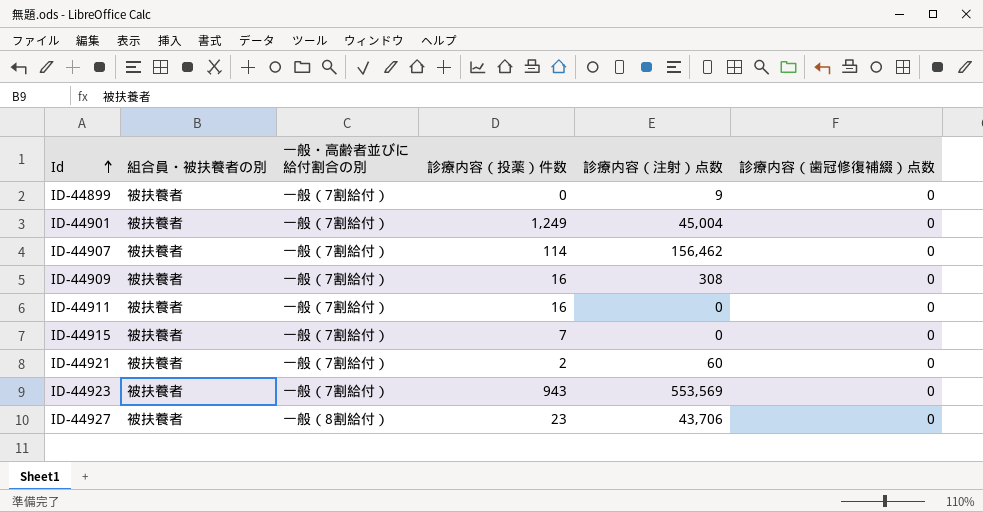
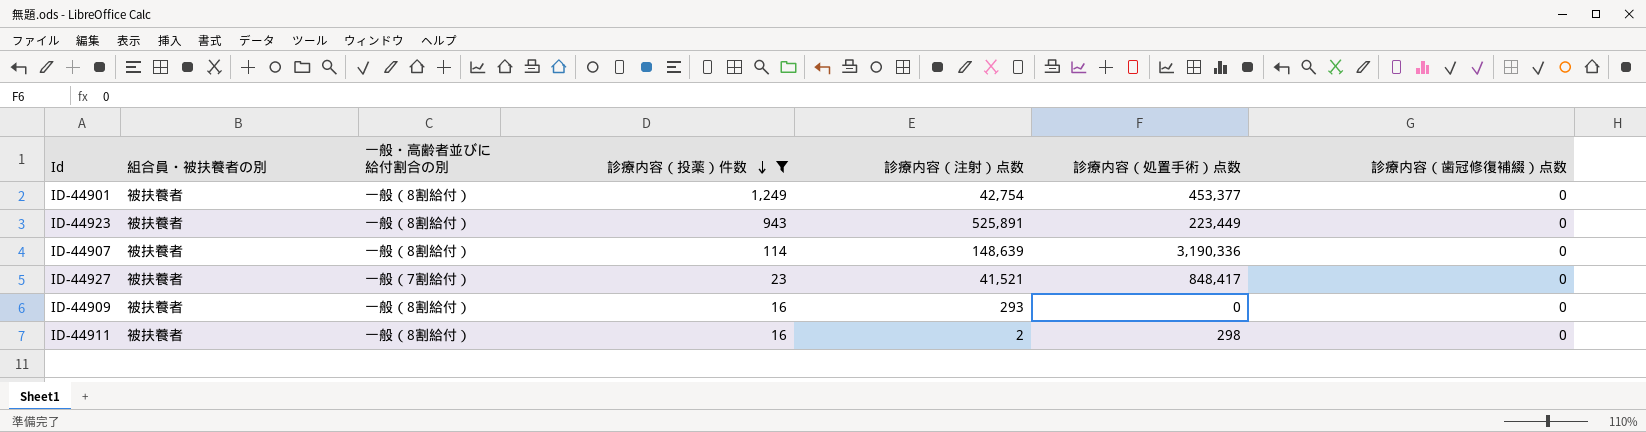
filter: none -> 診療内容（投薬）件数 >= 16
row order: Id ascending -> 診療内容（投薬）件数 descending
column 診療内容（処置手術）点数 | position: none -> 6
ID-44901 | 一般・高齢者並びに給付割合の別: 一般（7割給付） -> 一般（8割給付）
ID-44901 | 診療内容（注射）点数: 45,004 -> 42,754
ID-44923 | 一般・高齢者並びに給付割合の別: 一般（7割給付） -> 一般（8割給付）
ID-44923 | 診療内容（注射）点数: 553,569 -> 525,891
ID-44907 | 一般・高齢者並びに給付割合の別: 一般（7割給付） -> 一般（8割給付）
ID-44907 | 診療内容（注射）点数: 156,462 -> 148,639
ID-44927 | 一般・高齢者並びに給付割合の別: 一般（8割給付） -> 一般（7割給付）
ID-44927 | 診療内容（注射）点数: 43,706 -> 41,521
ID-44909 | 一般・高齢者並びに給付割合の別: 一般（7割給付） -> 一般（8割給付）
ID-44909 | 診療内容（注射）点数: 308 -> 293
ID-44911 | 一般・高齢者並びに給付割合の別: 一般（7割給付） -> 一般（8割給付）
ID-44911 | 診療内容（注射）点数: 0 -> 2

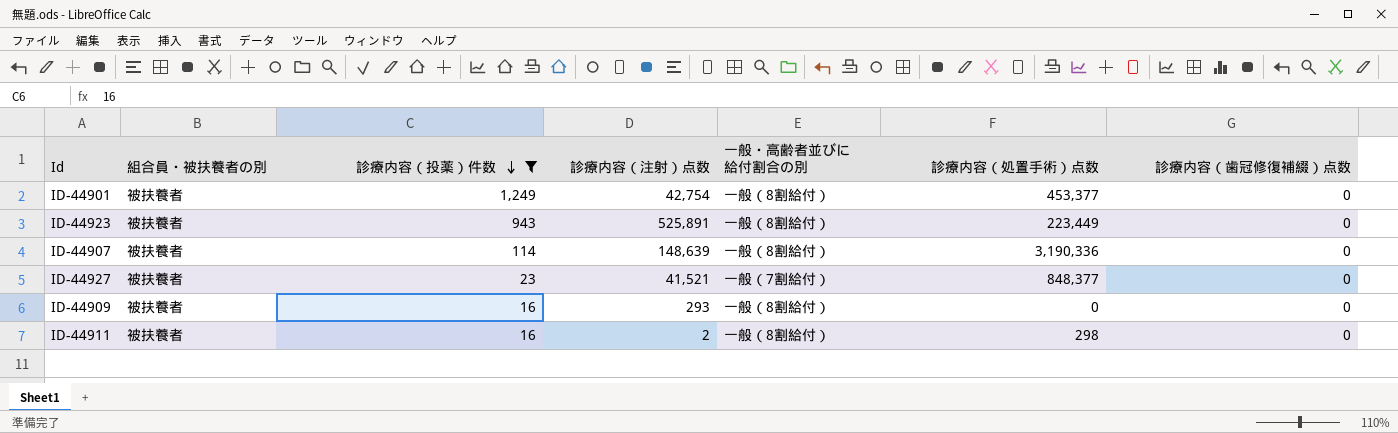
column 一般・高齢者並びに給付割合の別 | position: 3 -> 5
ID-44927 | 診療内容（処置手術）点数: 848,417 -> 848,377

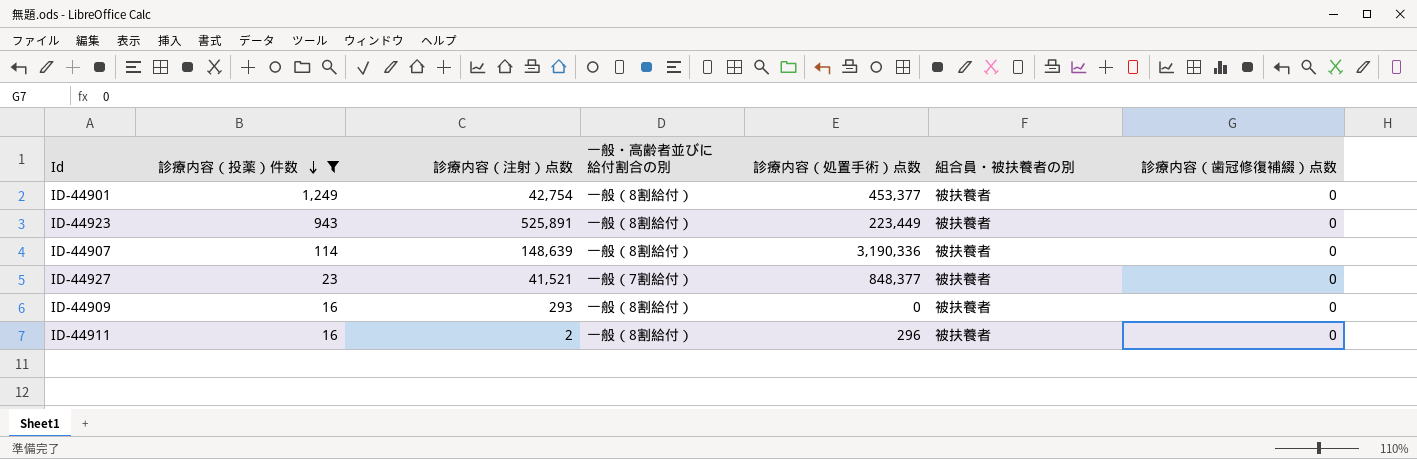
column 組合員・被扶養者の別 | position: 2 -> 6
ID-44911 | 診療内容（処置手術）点数: 298 -> 296

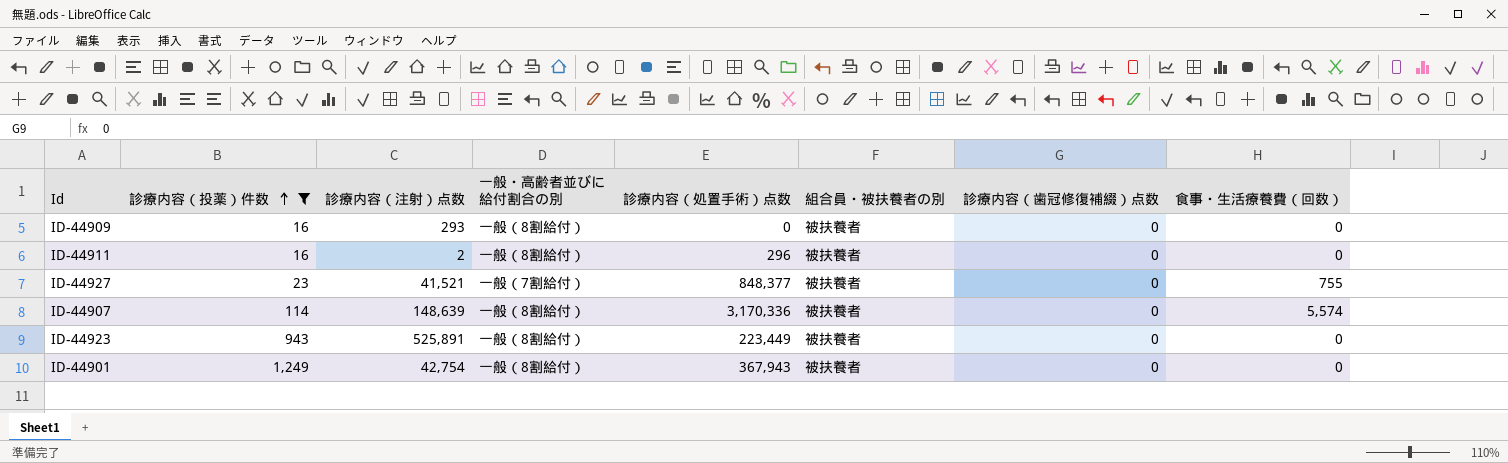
row order: 診療内容（投薬）件数 descending -> 診療内容（投薬）件数 ascending
column 食事・生活療養費（回数） | position: none -> 8
ID-44907 | 診療内容（処置手術）点数: 3,190,336 -> 3,170,336
ID-44901 | 診療内容（処置手術）点数: 453,377 -> 367,943

